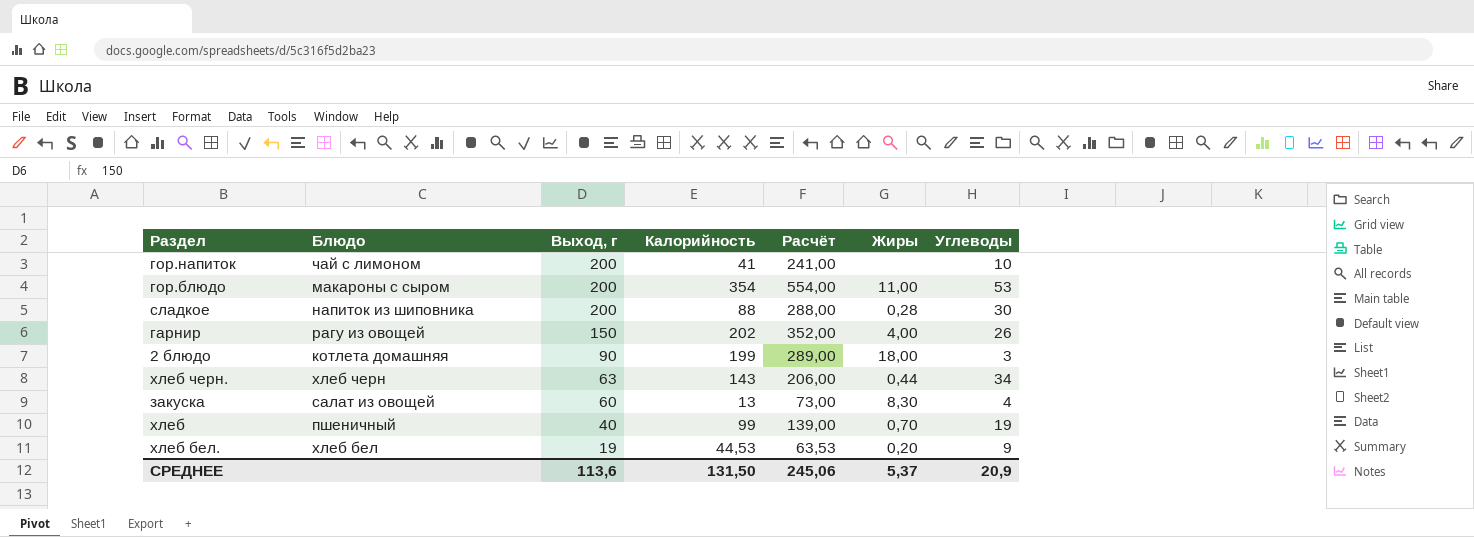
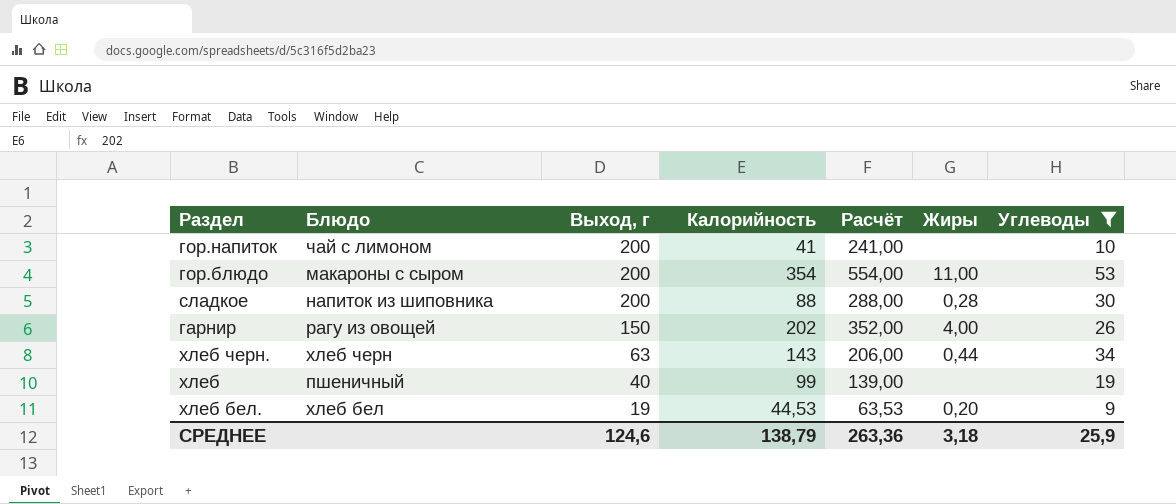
filter: none -> Углеводы >= 9
хлеб | Жиры: 0,70 -> none
СРЕДНЕЕ | Выход, г: 113,6 -> 124,6
СРЕДНЕЕ | Калорийность: 131,50 -> 138,79
СРЕДНЕЕ | Расчёт: 245,06 -> 263,36
СРЕДНЕЕ | Жиры: 5,37 -> 3,18
СРЕДНЕЕ | Углеводы: 20,9 -> 25,9

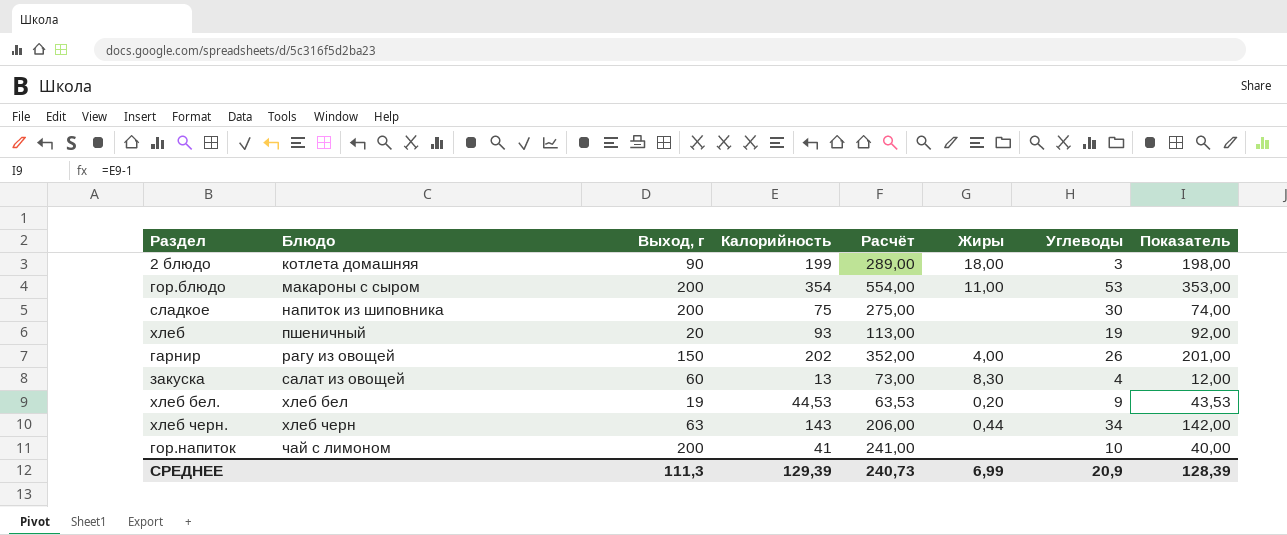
filter: Углеводы >= 9 -> none
row order: Выход, г descending -> Блюдо ascending
column Показатель | formula: none -> [Калорийность] - 1
сладкое | Калорийность: 88 -> 75
сладкое | Расчёт: 288,00 -> 275,00
сладкое | Жиры: 0,28 -> none
хлеб | Выход, г: 40 -> 20
хлеб | Калорийность: 99 -> 93
хлеб | Расчёт: 139,00 -> 113,00
СРЕДНЕЕ | Выход, г: 124,6 -> 111,3
СРЕДНЕЕ | Калорийность: 138,79 -> 129,39
СРЕДНЕЕ | Расчёт: 263,36 -> 240,73
СРЕДНЕЕ | Жиры: 3,18 -> 6,99
СРЕДНЕЕ | Углеводы: 25,9 -> 20,9

